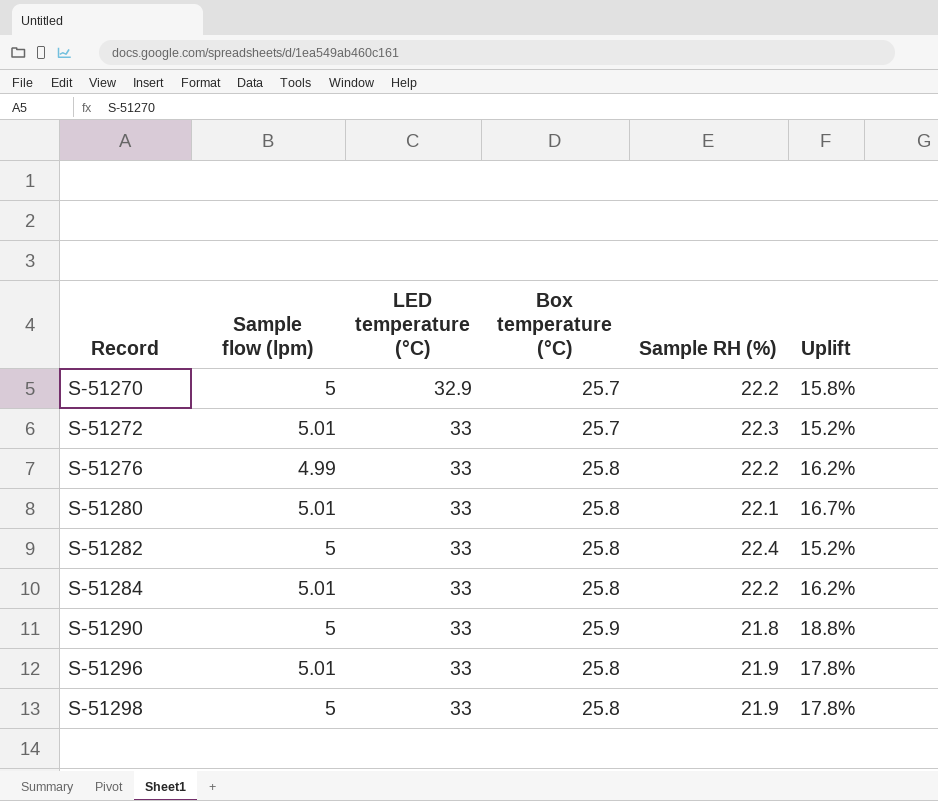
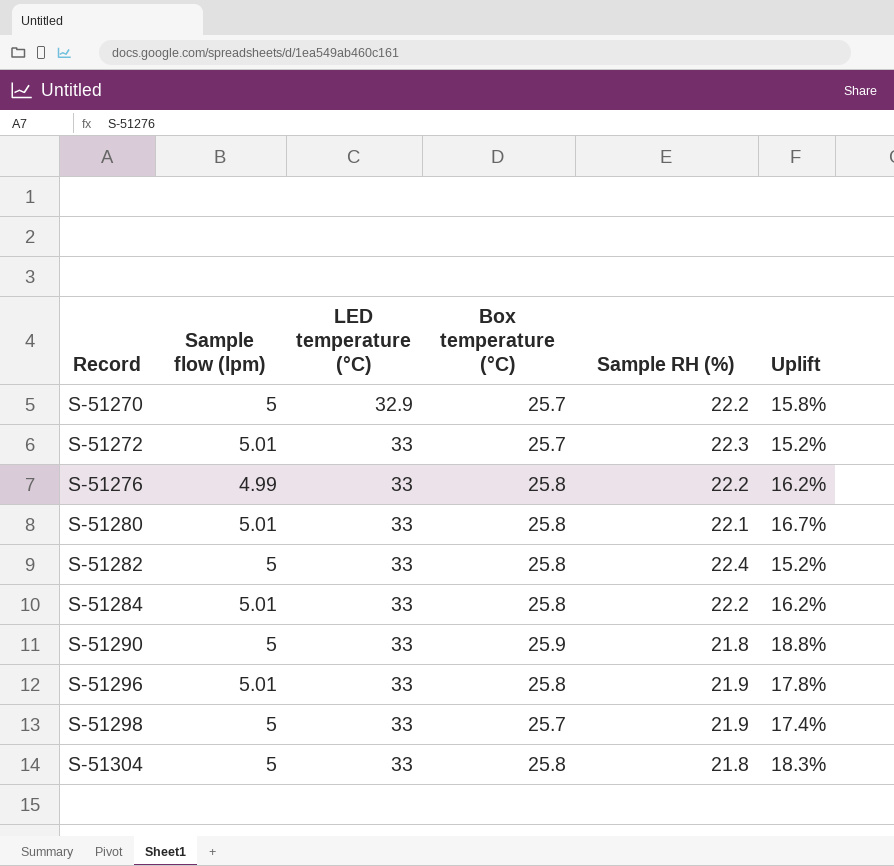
S-51298 | Box temperature (°C): 25.8 -> 25.7
S-51298 | Uplift: 17.8% -> 17.4%
row S-51304: none -> 5 | 33 | 25.8 | 21.8 | 18.3%

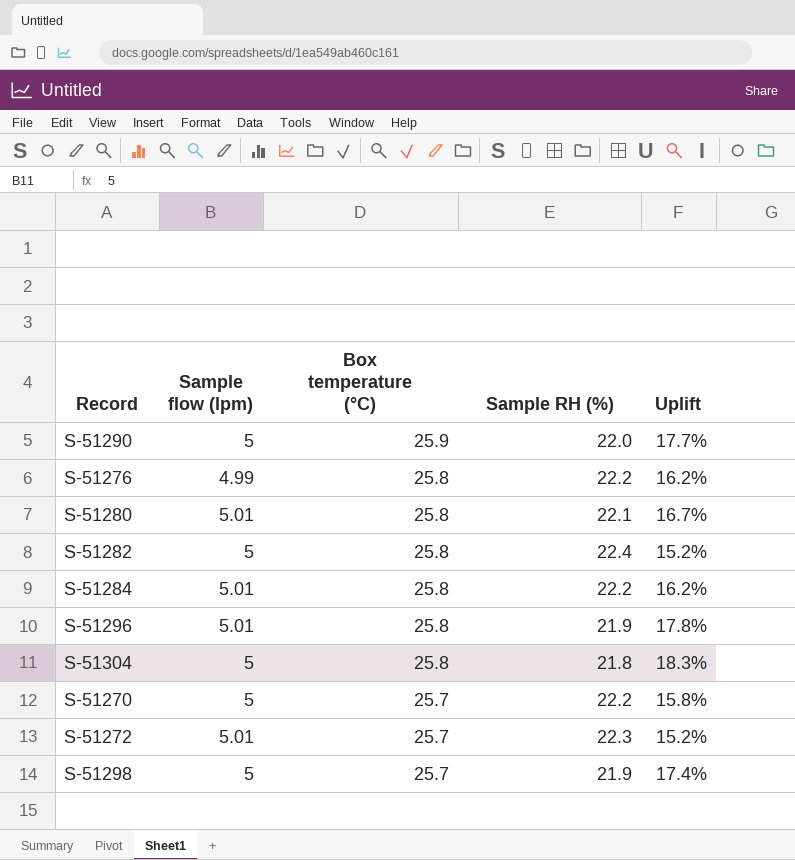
row order: Record ascending -> Box temperature (°C) descending
column LED temperature (°C) | position: 3 -> none
S-51290 | Sample RH (%): 21.8 -> 22.0
S-51290 | Uplift: 18.8% -> 17.7%

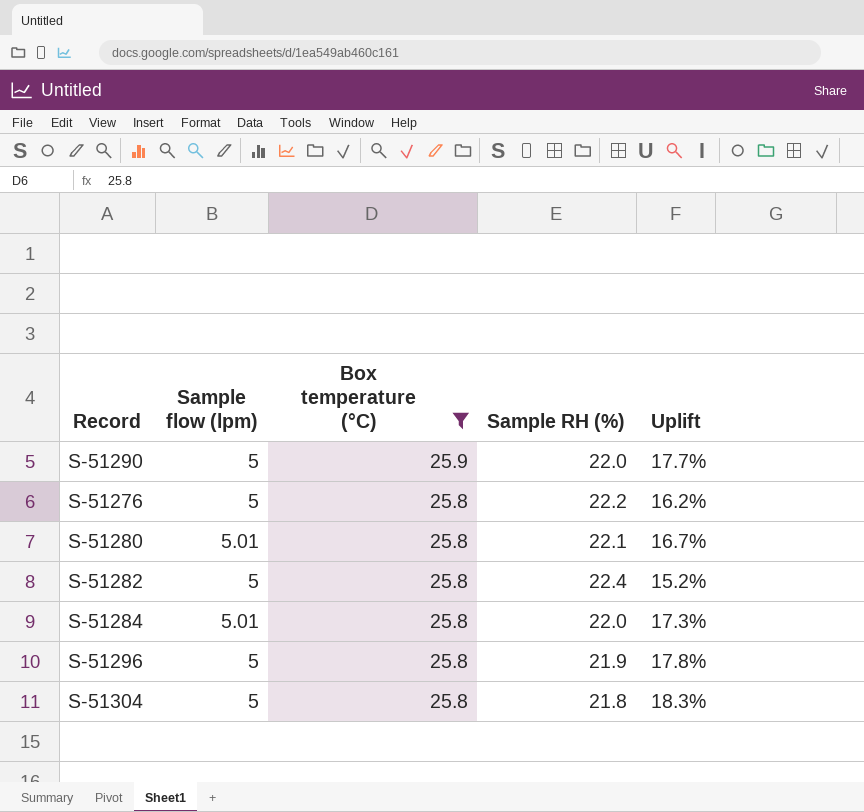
filter: none -> Box temperature (°C) != 25.7
S-51276 | Sample flow (lpm): 4.99 -> 5
S-51284 | Sample RH (%): 22.2 -> 22.0
S-51284 | Uplift: 16.2% -> 17.3%
S-51296 | Sample flow (lpm): 5.01 -> 5

